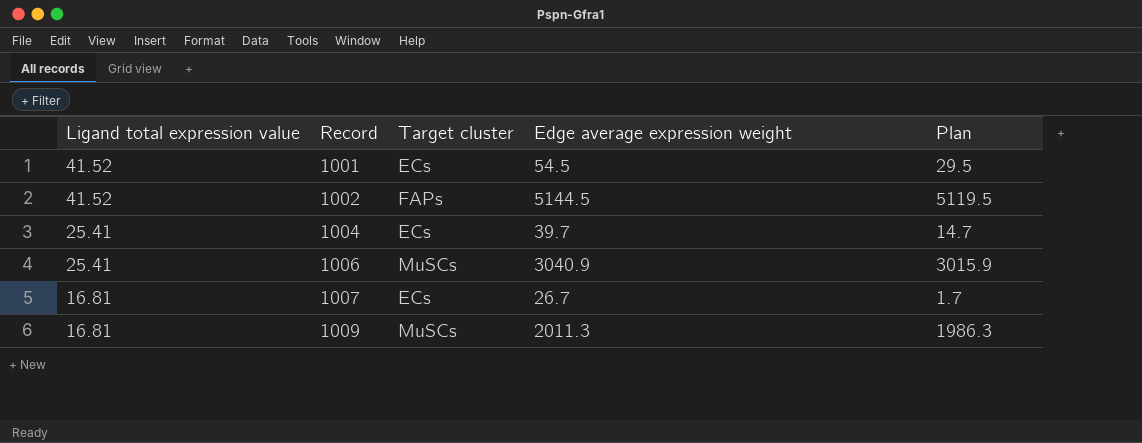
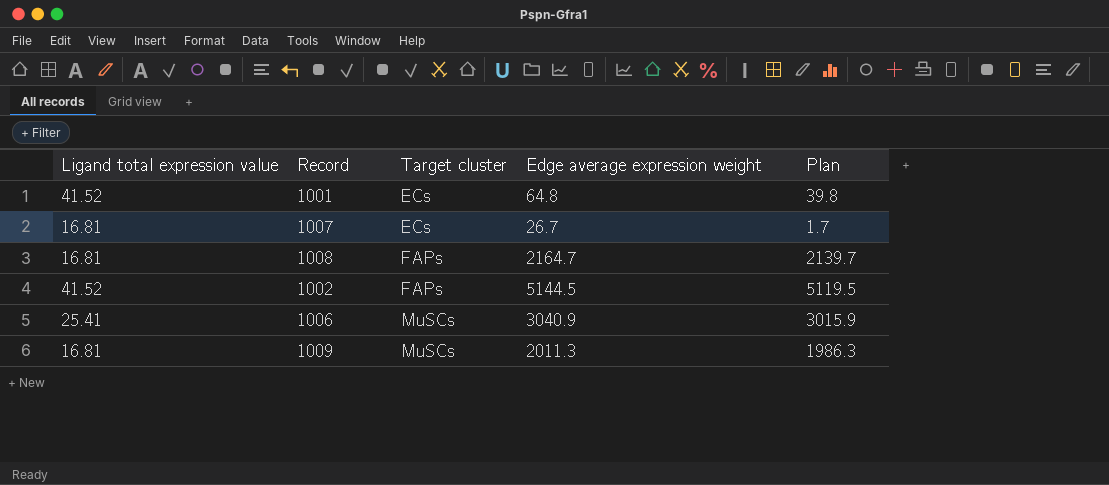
row order: Ligand total expression value descending -> Target cluster ascending
row 1004: 25.41 | ECs | 39.7 | 14.7 -> none
1001 | Edge average expression weight: 54.5 -> 64.8
1001 | Plan: 29.5 -> 39.8
row 1008: none -> 16.81 | FAPs | 2164.7 | 2139.7

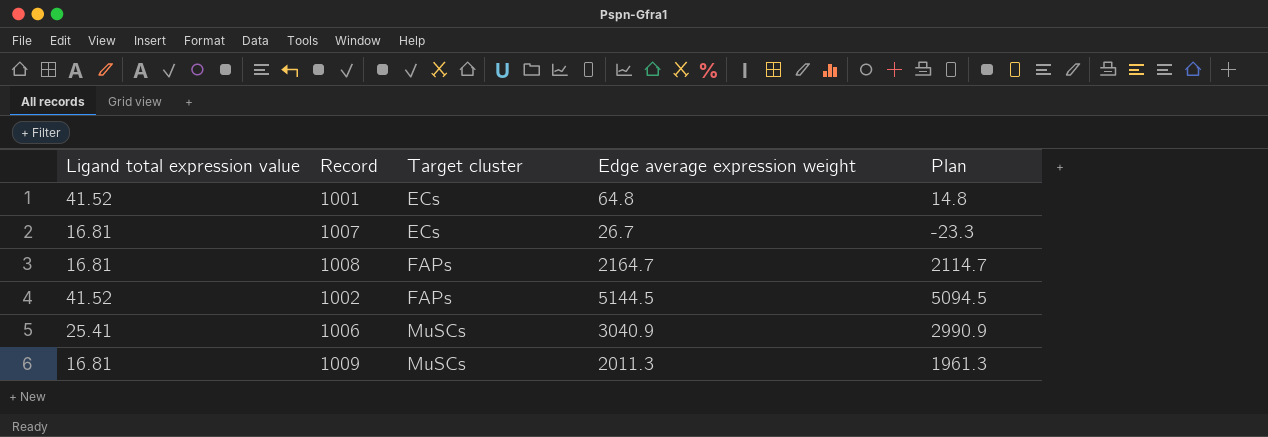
column Plan | formula: [Edge average expression weight] - 25 -> [Edge average expression weight] - 50

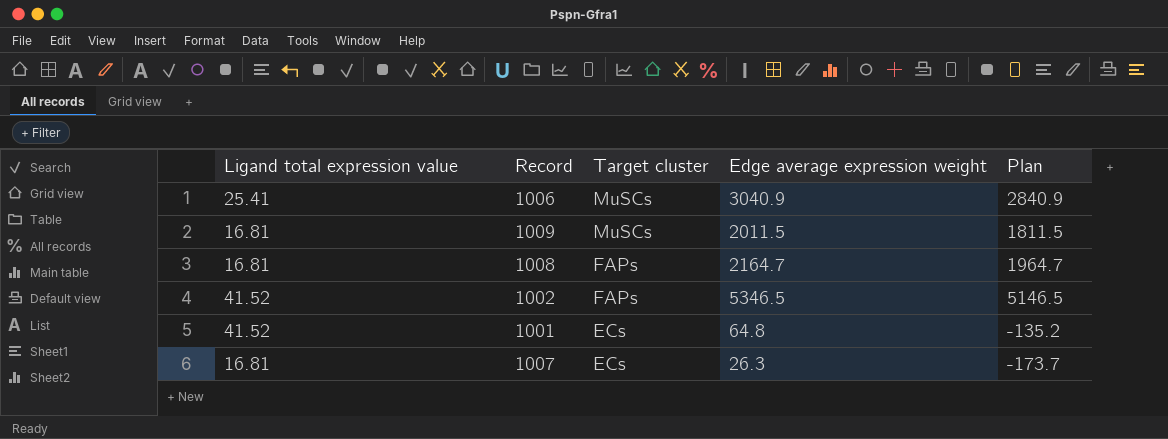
row order: Target cluster ascending -> Target cluster descending
column Plan | formula: [Edge average expression weight] - 50 -> [Edge average expression weight] - 200
1009 | Edge average expression weight: 2011.3 -> 2011.5
1002 | Edge average expression weight: 5144.5 -> 5346.5
1007 | Edge average expression weight: 26.7 -> 26.3

